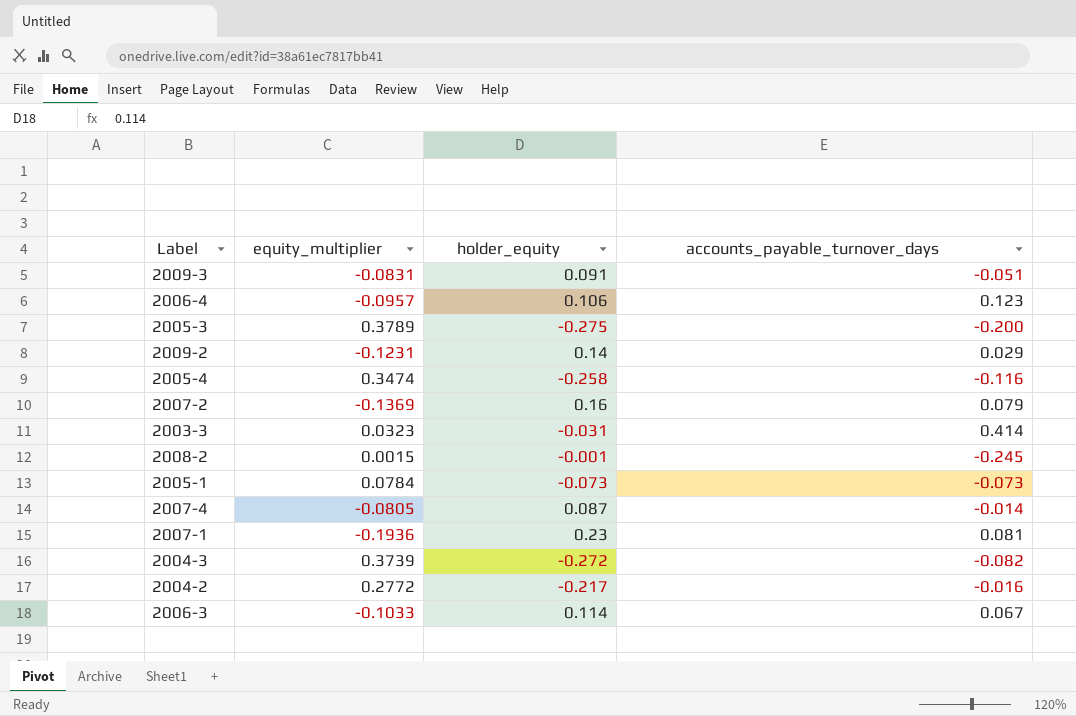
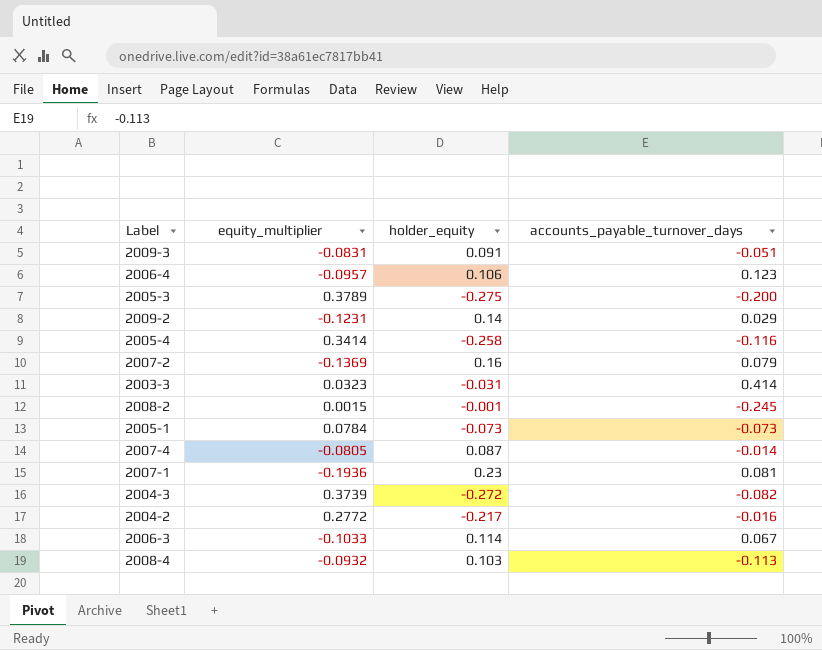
2005-4 | equity_multiplier: 0.3474 -> 0.3414
row 2008-4: none -> -0.0932 | 0.103 | -0.113

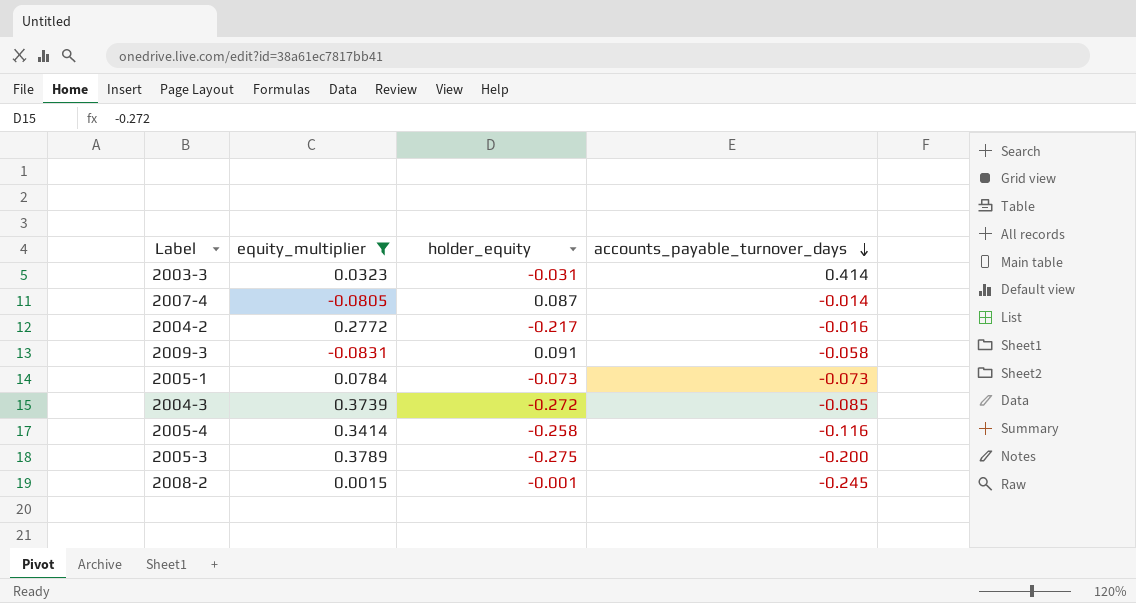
filter: none -> equity_multiplier >= -0.0831
row order: none -> accounts_payable_turnover_days descending
2009-3 | accounts_payable_turnover_days: -0.051 -> -0.058
2004-3 | accounts_payable_turnover_days: -0.082 -> -0.085

